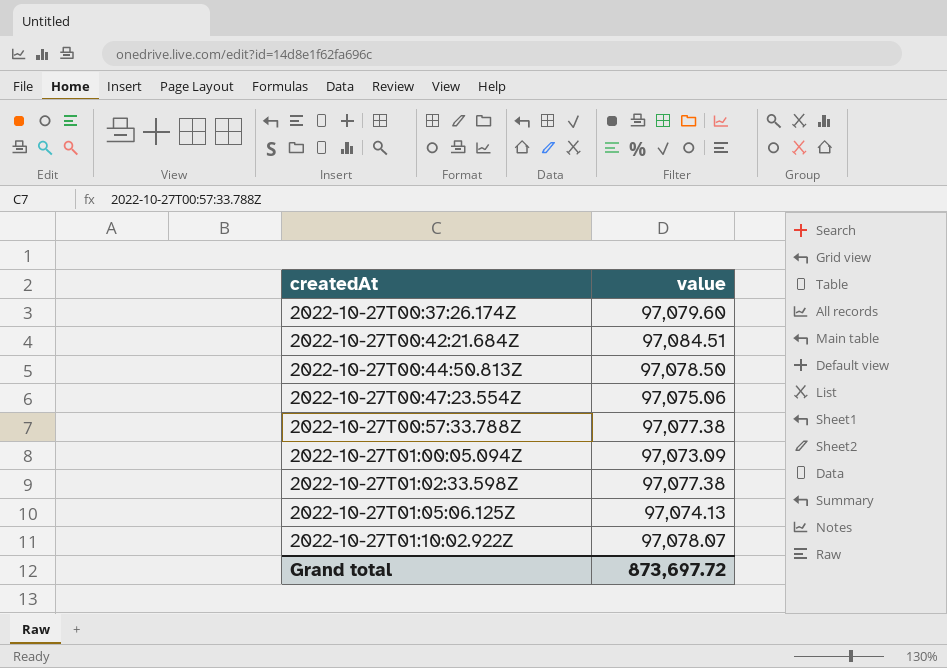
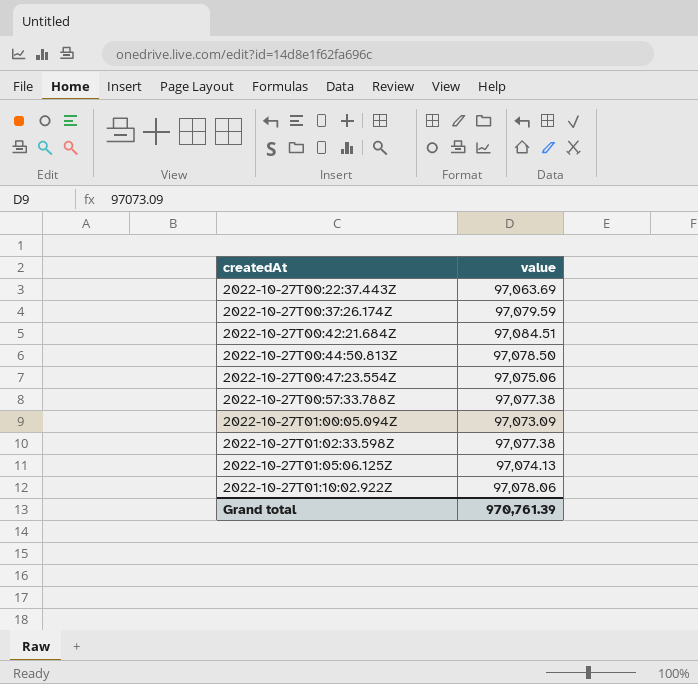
row 2022-10-27T00:22:37.443Z: none -> 97,063.69
2022-10-27T00:37:26.174Z | value: 97,079.60 -> 97,079.59
2022-10-27T01:10:02.922Z | value: 97,078.07 -> 97,078.06
Grand total | value: 873,697.72 -> 970,761.39

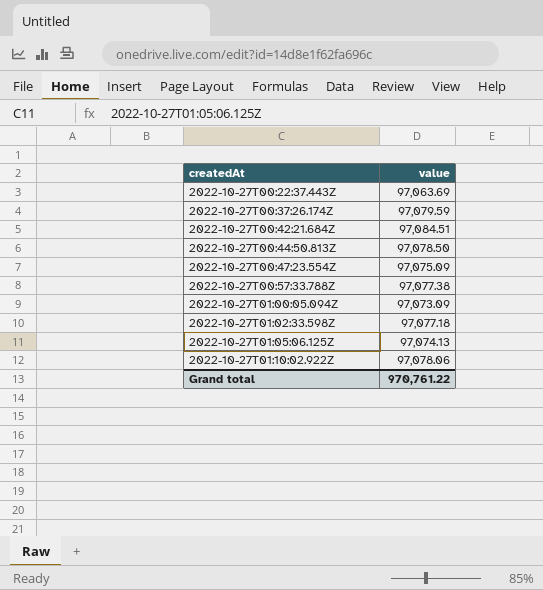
2022-10-27T00:47:23.554Z | value: 97,075.06 -> 97,075.09
2022-10-27T01:02:33.598Z | value: 97,077.38 -> 97,077.18
Grand total | value: 970,761.39 -> 970,761.22

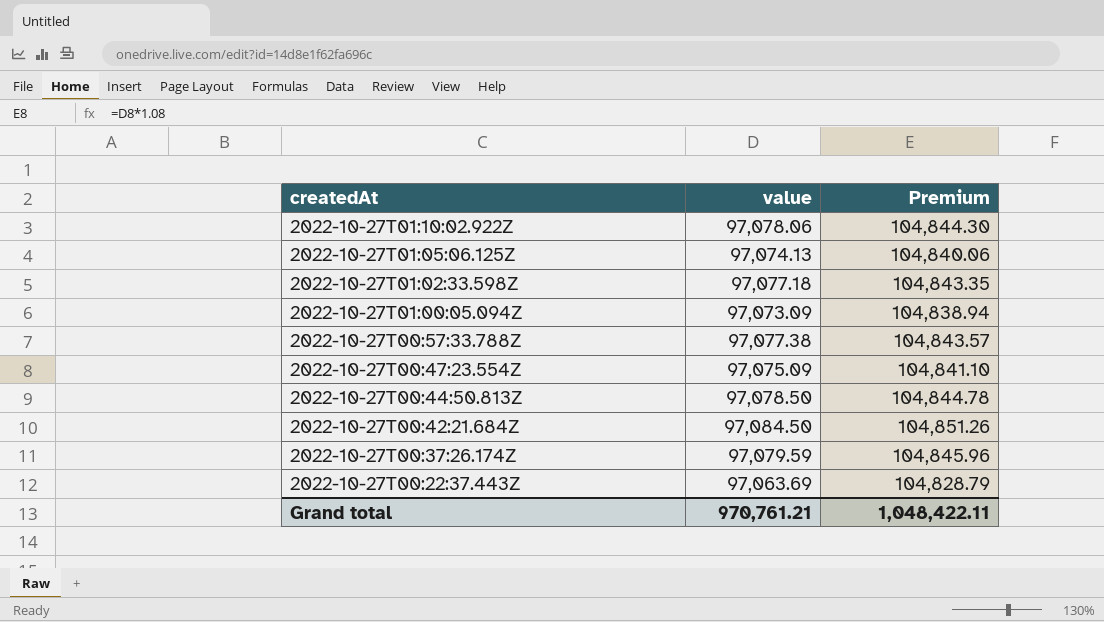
row order: createdAt ascending -> createdAt descending
column Premium | formula: none -> [value] * 1.08
2022-10-27T00:42:21.684Z | value: 97,084.51 -> 97,084.50
Grand total | value: 970,761.22 -> 970,761.21

